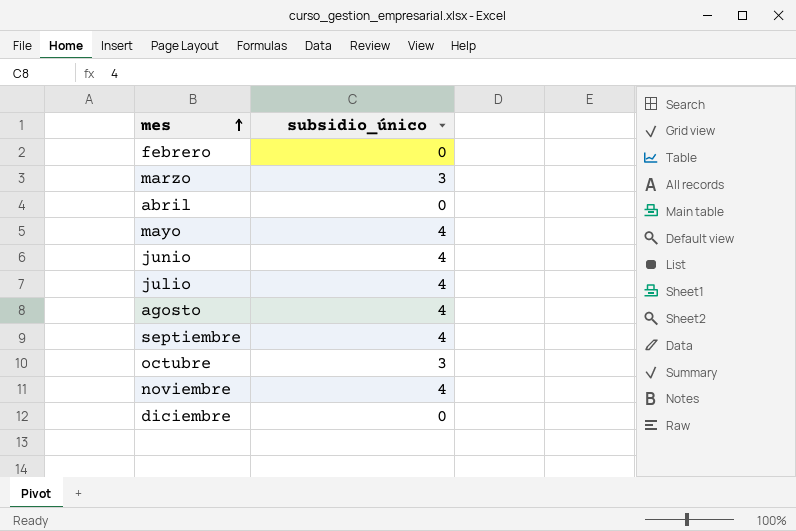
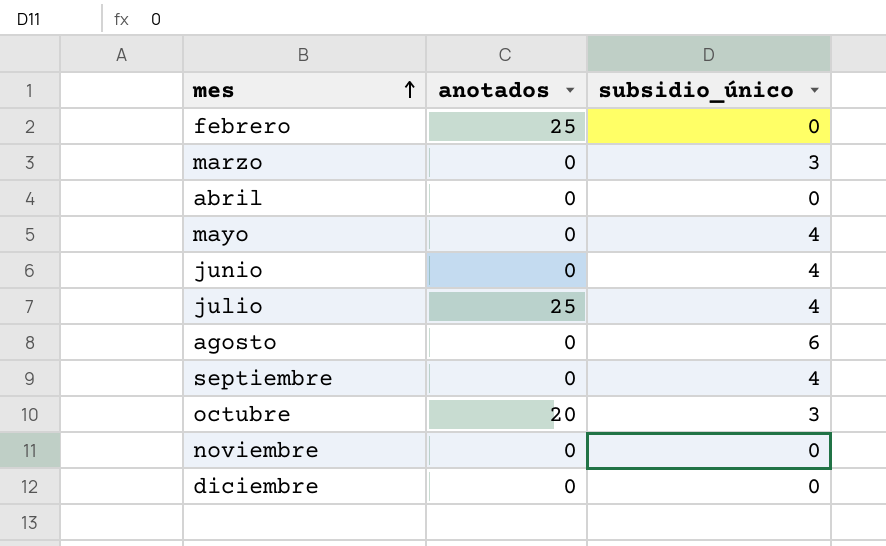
column anotados | position: none -> 2
agosto | subsidio_único: 4 -> 6
noviembre | subsidio_único: 4 -> 0

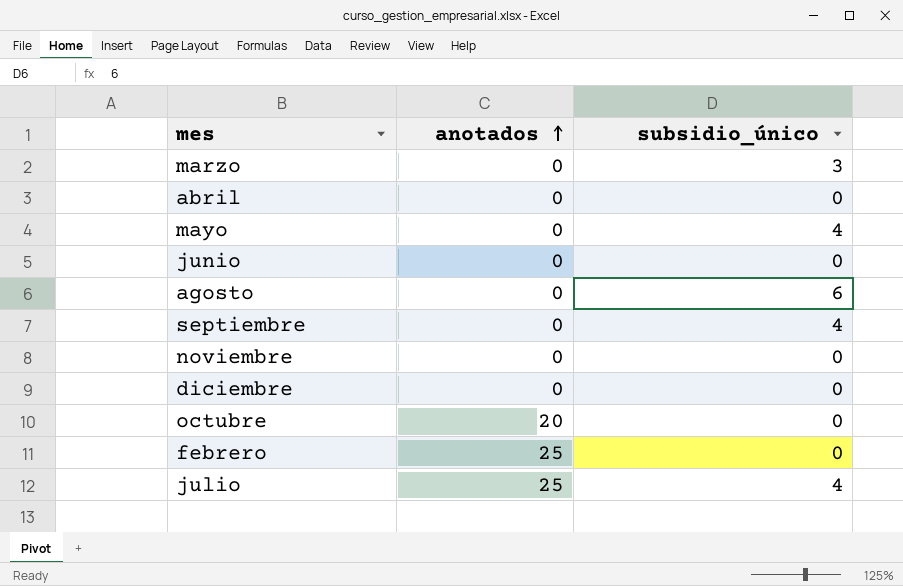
row order: mes ascending -> anotados ascending
junio | subsidio_único: 4 -> 0
octubre | subsidio_único: 3 -> 0

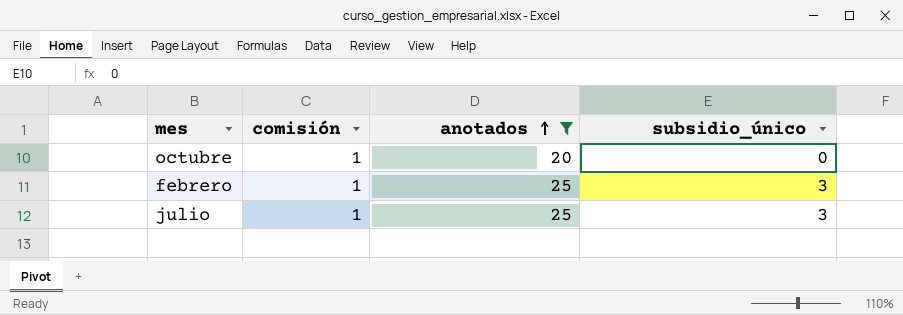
filter: none -> anotados != 0
column comisión | position: none -> 2
febrero | subsidio_único: 0 -> 3
julio | subsidio_único: 4 -> 3

